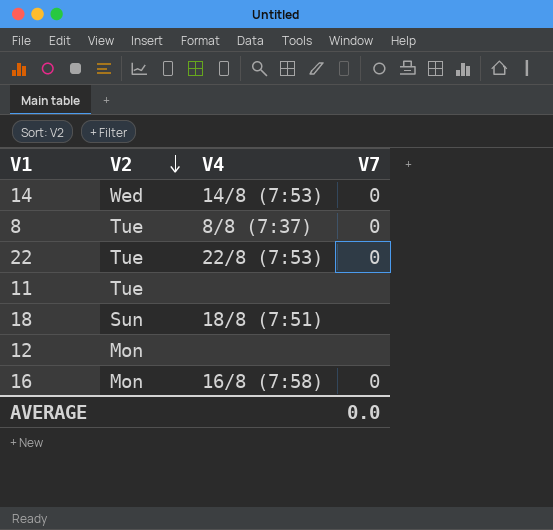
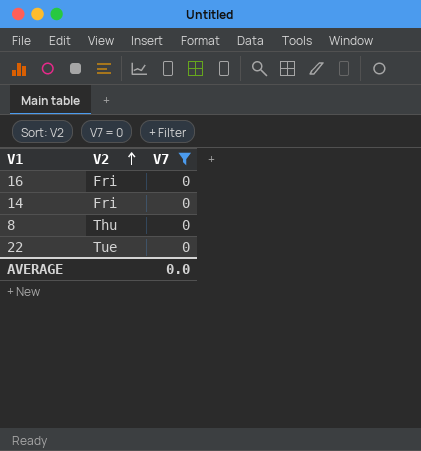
filter: none -> V7 = 0
row order: V2 descending -> V2 ascending
column V4 | position: 3 -> none
16 | V2: Mon -> Fri
14 | V2: Wed -> Fri
8 | V2: Tue -> Thu

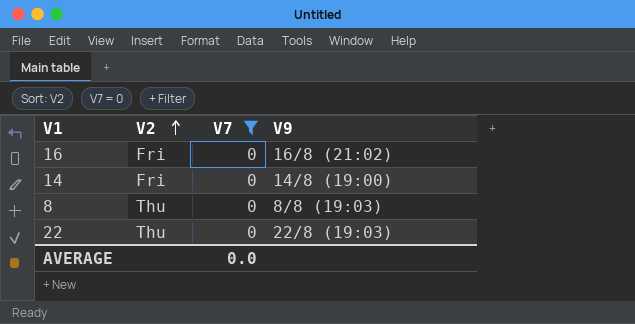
column V9 | position: none -> 4
22 | V2: Tue -> Thu

